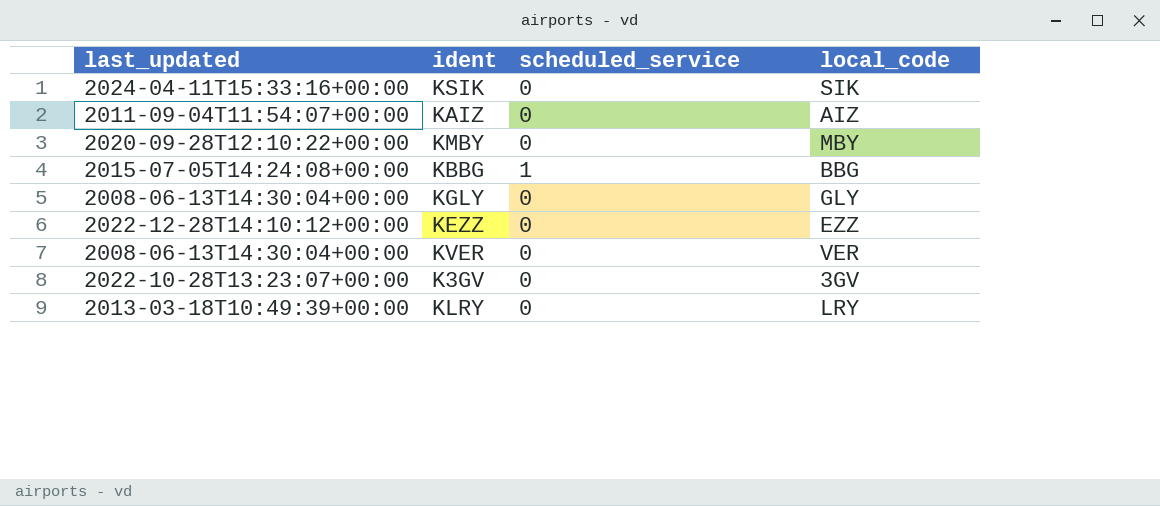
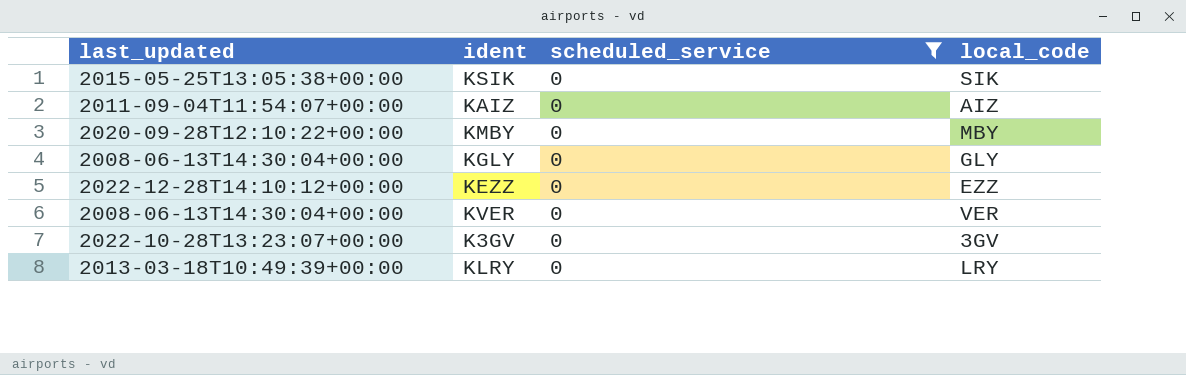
filter: none -> scheduled_service = 0
KSIK | last_updated: 2024-04-11T15:33:16+00:00 -> 2015-05-25T13:05:38+00:00

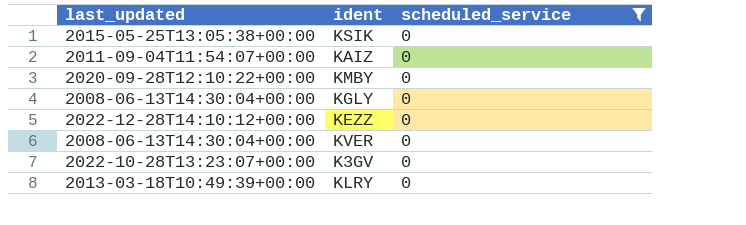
column local_code | position: 4 -> none

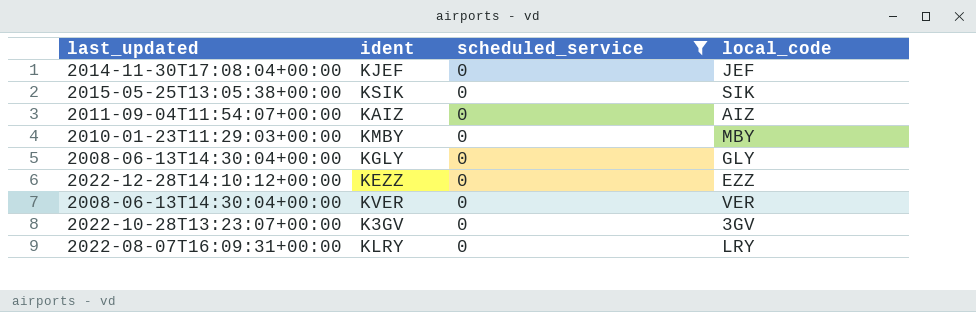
column local_code | position: none -> 4
row KJEF: none -> 2014-11-30T17:08:04+00:00 | 0 | JEF
KMBY | last_updated: 2020-09-28T12:10:22+00:00 -> 2010-01-23T11:29:03+00:00
KLRY | last_updated: 2013-03-18T10:49:39+00:00 -> 2022-08-07T16:09:31+00:00

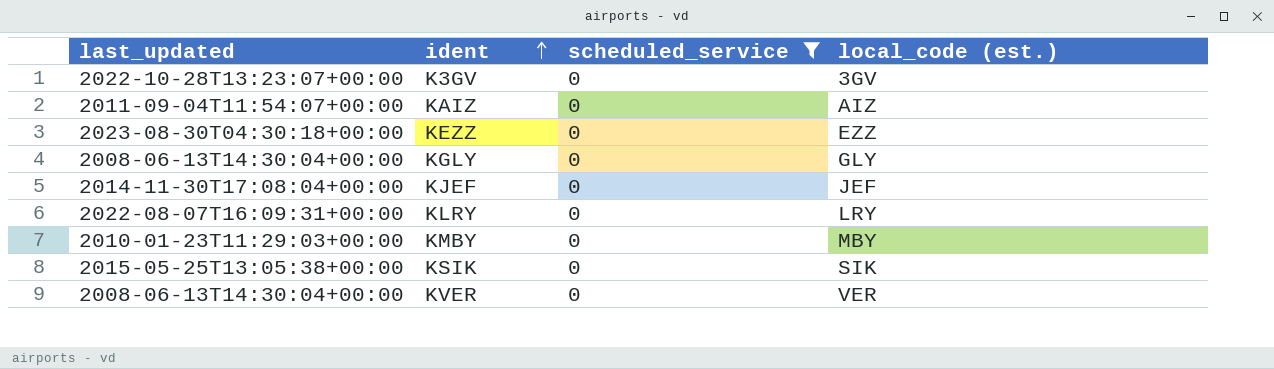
row order: none -> ident ascending
column name: local_code -> local_code (est.)
KEZZ | last_updated: 2022-12-28T14:10:12+00:00 -> 2023-08-30T04:30:18+00:00

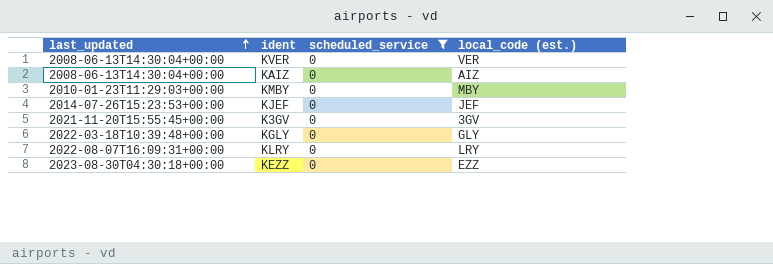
row order: ident ascending -> last_updated ascending
row KSIK: 2015-05-25T13:05:38+00:00 | 0 | SIK -> none
KAIZ | last_updated: 2011-09-04T11:54:07+00:00 -> 2008-06-13T14:30:04+00:00
KJEF | last_updated: 2014-11-30T17:08:04+00:00 -> 2014-07-26T15:23:53+00:00
K3GV | last_updated: 2022-10-28T13:23:07+00:00 -> 2021-11-20T15:55:45+00:00
KGLY | last_updated: 2008-06-13T14:30:04+00:00 -> 2022-03-18T10:39:48+00:00

